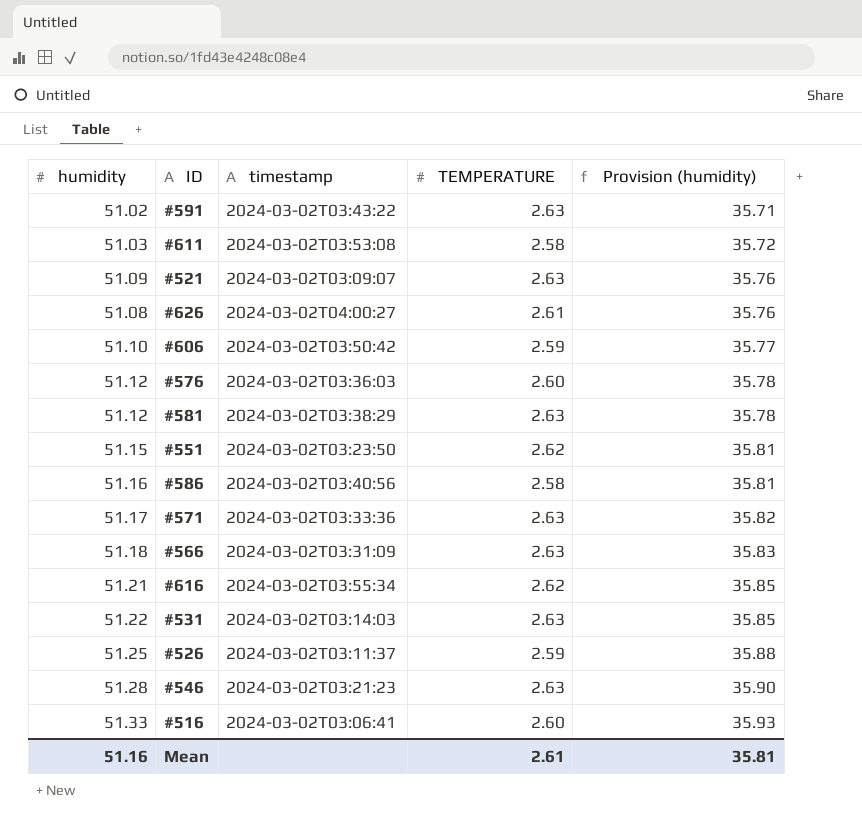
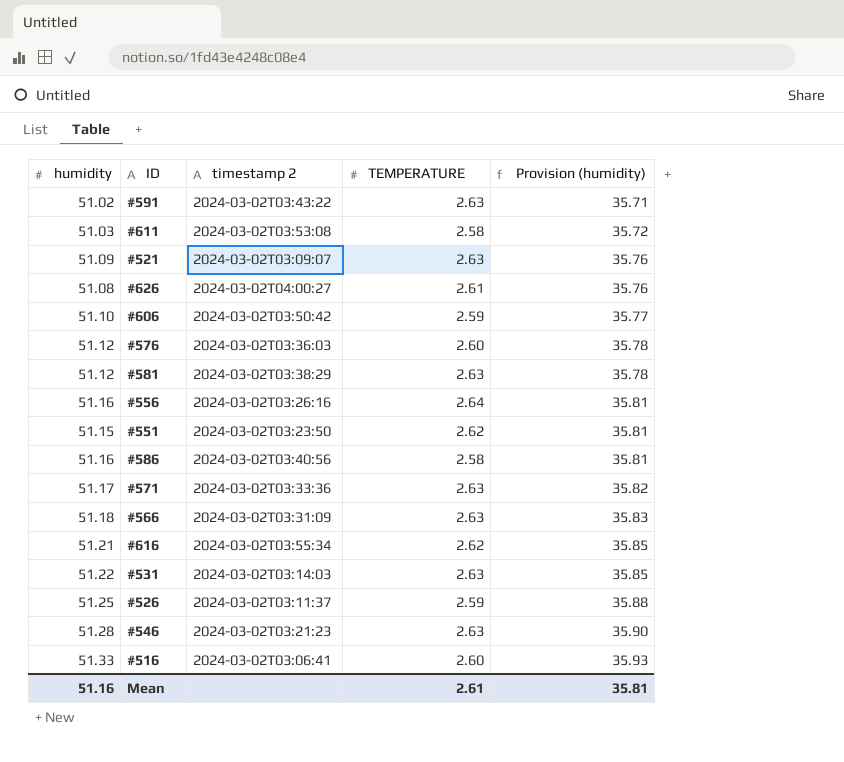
column name: timestamp -> timestamp 2
row #556: none -> 51.16 | 2024-03-02T03:26:16 | 2.64 | 35.81

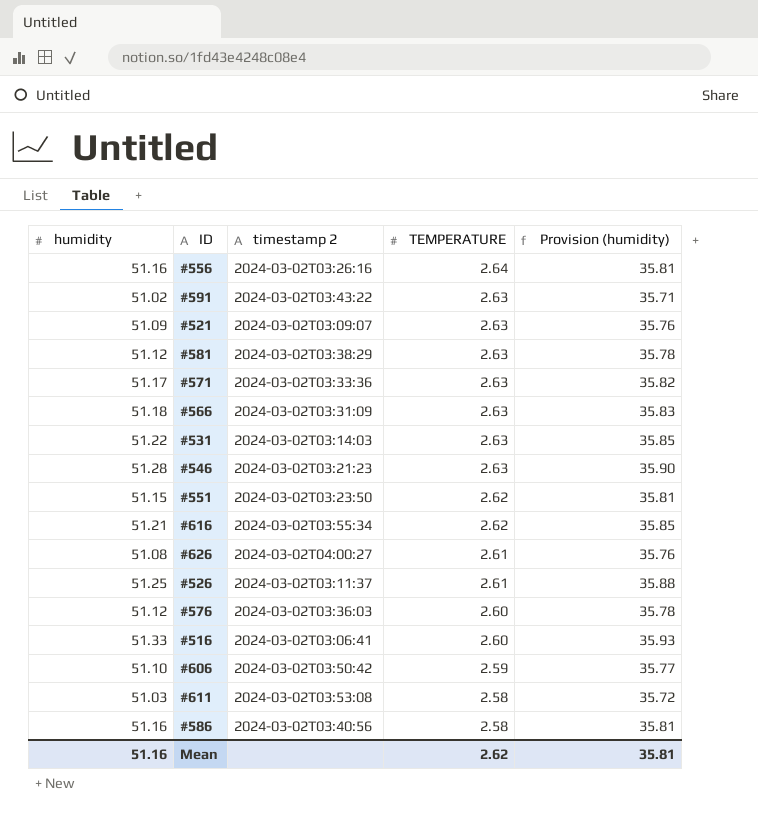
row order: Provision (humidity) ascending -> TEMPERATURE descending
#526 | TEMPERATURE: 2.59 -> 2.61
Mean | TEMPERATURE: 2.61 -> 2.62

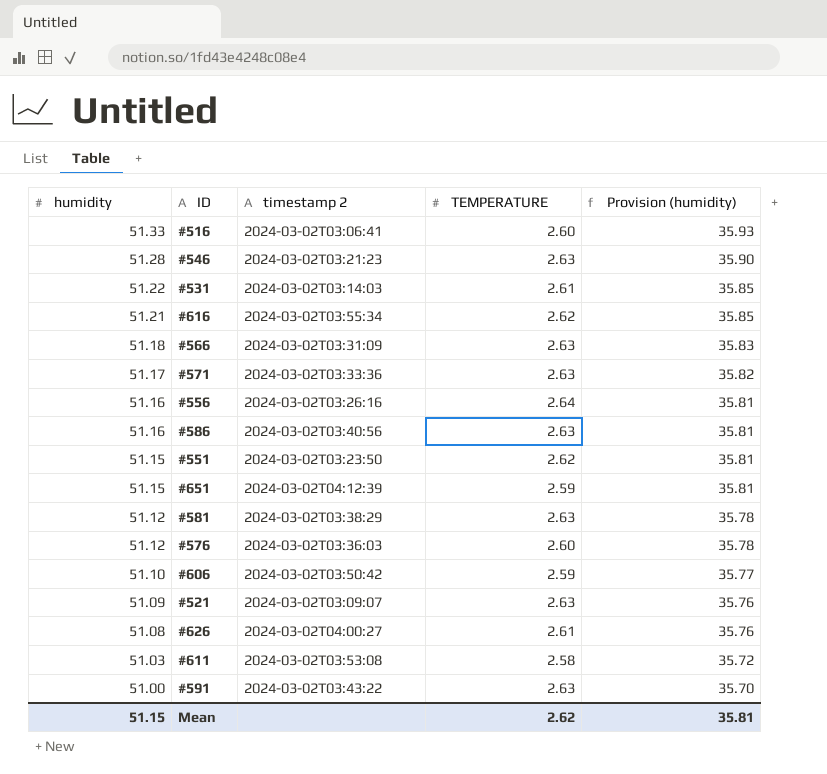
row order: TEMPERATURE descending -> humidity descending
row #526: 51.25 | 2024-03-02T03:11:37 | 2.61 | 35.88 -> none
#531 | TEMPERATURE: 2.63 -> 2.61
#586 | TEMPERATURE: 2.58 -> 2.63
row #651: none -> 51.15 | 2024-03-02T04:12:39 | 2.59 | 35.81
#591 | humidity: 51.02 -> 51.00
#591 | Provision (humidity): 35.71 -> 35.70
Mean | humidity: 51.16 -> 51.15

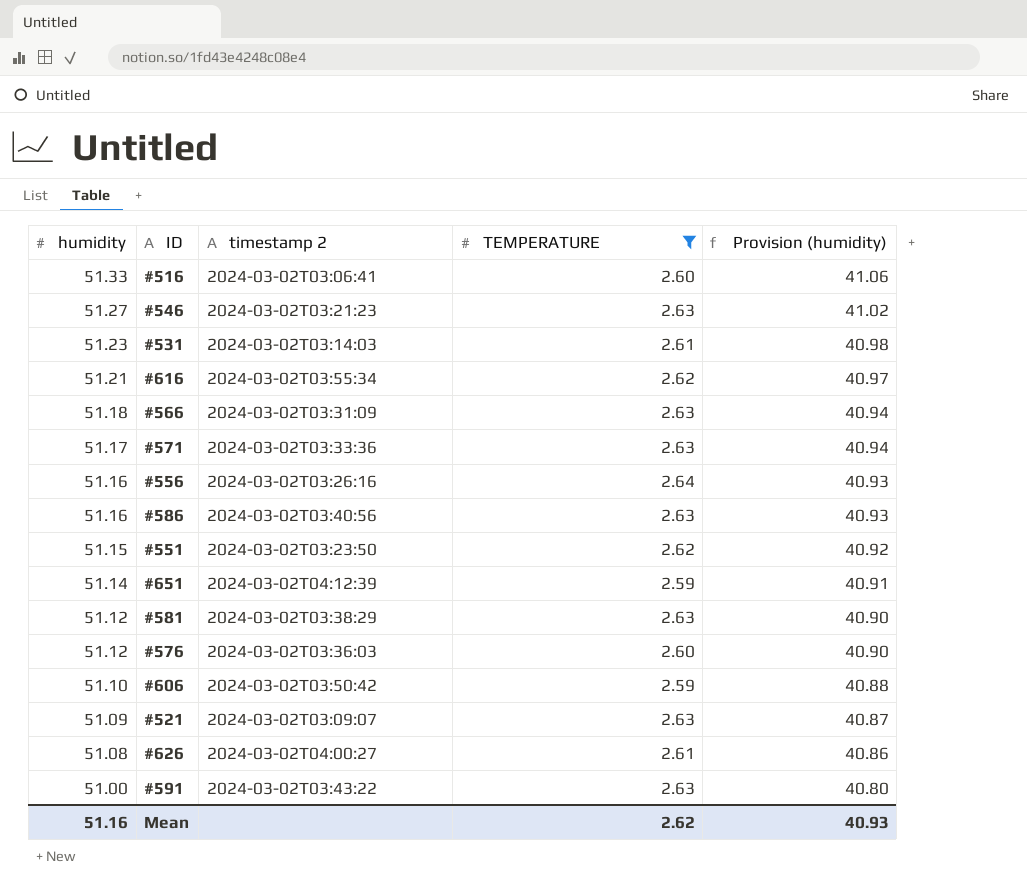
filter: none -> TEMPERATURE != 2.58
column Provision (humidity) | formula: [humidity] * 0.7 -> [humidity] * 0.8
#546 | humidity: 51.28 -> 51.27
#531 | humidity: 51.22 -> 51.23
#651 | humidity: 51.15 -> 51.14
Mean | humidity: 51.15 -> 51.16
Mean | Provision (humidity): 35.81 -> 40.93

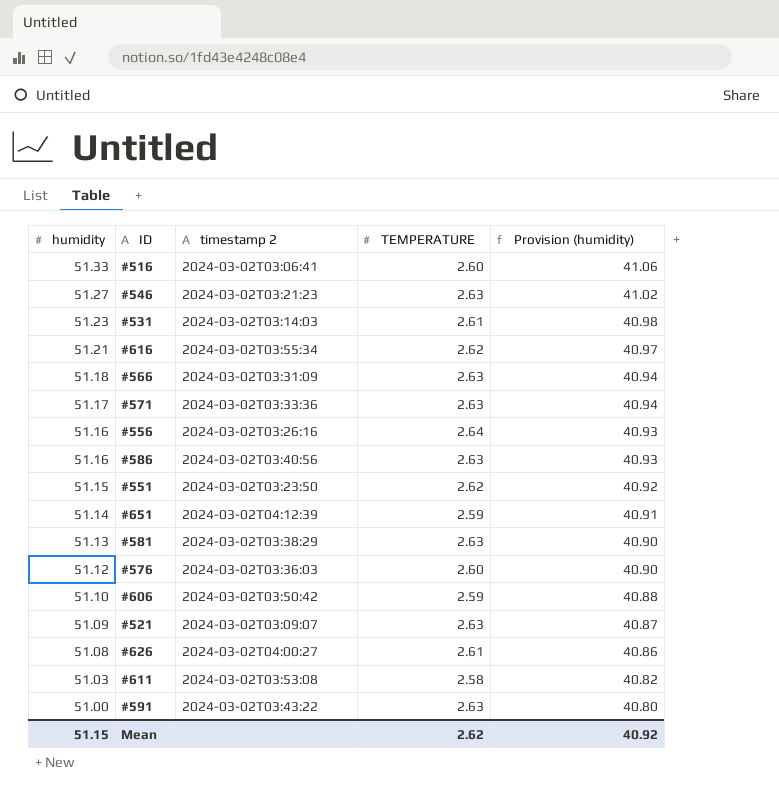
filter: TEMPERATURE != 2.58 -> none
#581 | humidity: 51.12 -> 51.13
Mean | humidity: 51.16 -> 51.15
Mean | Provision (humidity): 40.93 -> 40.92

